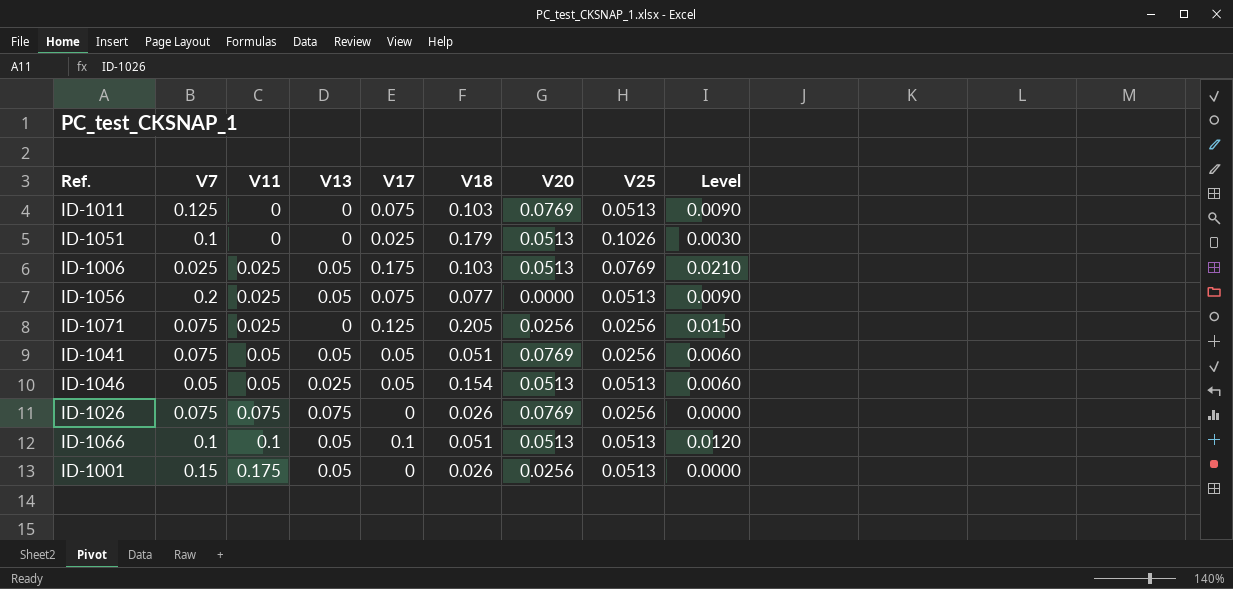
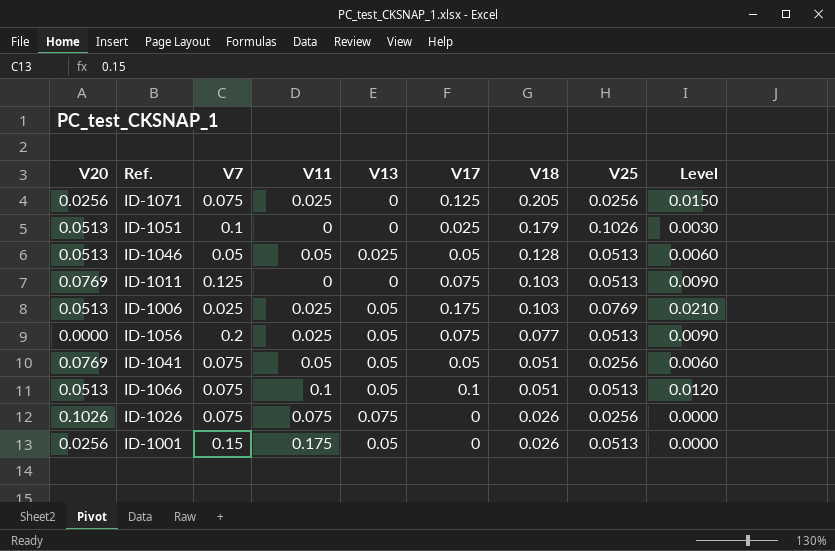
row order: V11 ascending -> V18 descending
column V20 | position: 7 -> 1
ID-1046 | V18: 0.154 -> 0.128
ID-1066 | V7: 0.1 -> 0.075
ID-1026 | V20: 0.0769 -> 0.1026

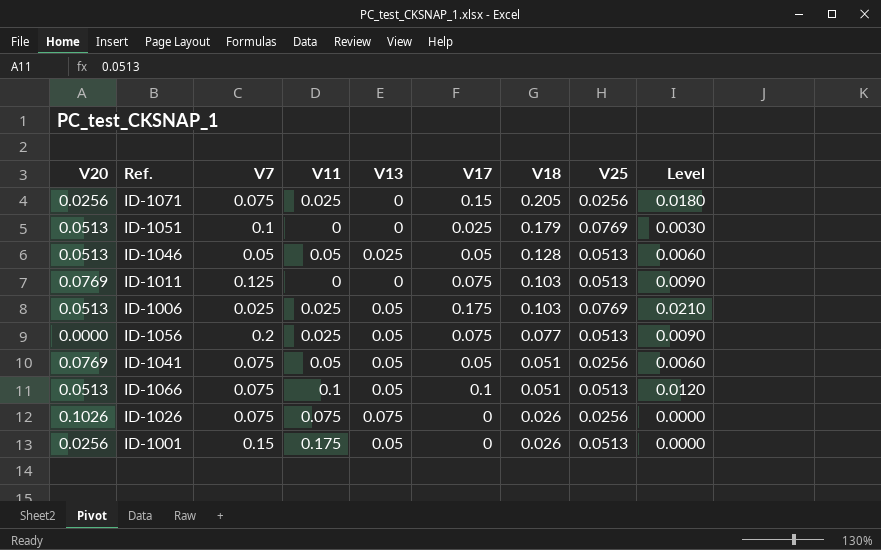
ID-1071 | V17: 0.125 -> 0.15
ID-1071 | Level: 0.0150 -> 0.0180
ID-1051 | V25: 0.1026 -> 0.0769

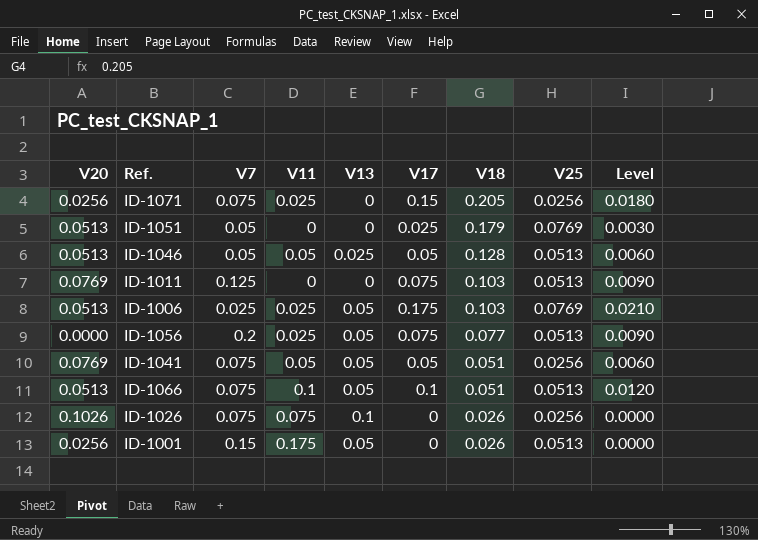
ID-1051 | V7: 0.1 -> 0.05
ID-1026 | V13: 0.075 -> 0.1

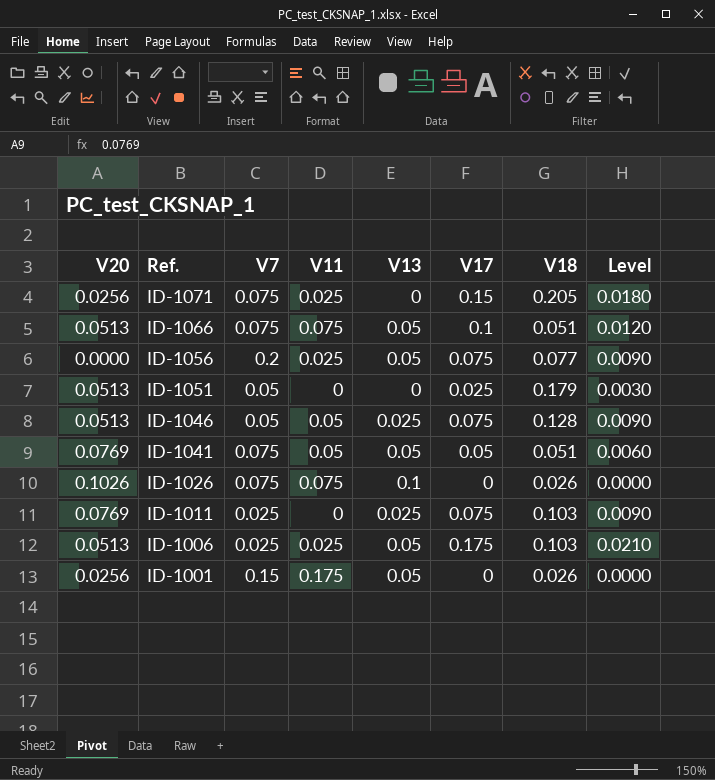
row order: V18 descending -> Ref. descending
column V25 | position: 8 -> none
ID-1066 | V11: 0.1 -> 0.075
ID-1046 | V17: 0.05 -> 0.075
ID-1046 | Level: 0.0060 -> 0.0090
ID-1011 | V7: 0.125 -> 0.025
ID-1011 | V13: 0 -> 0.025

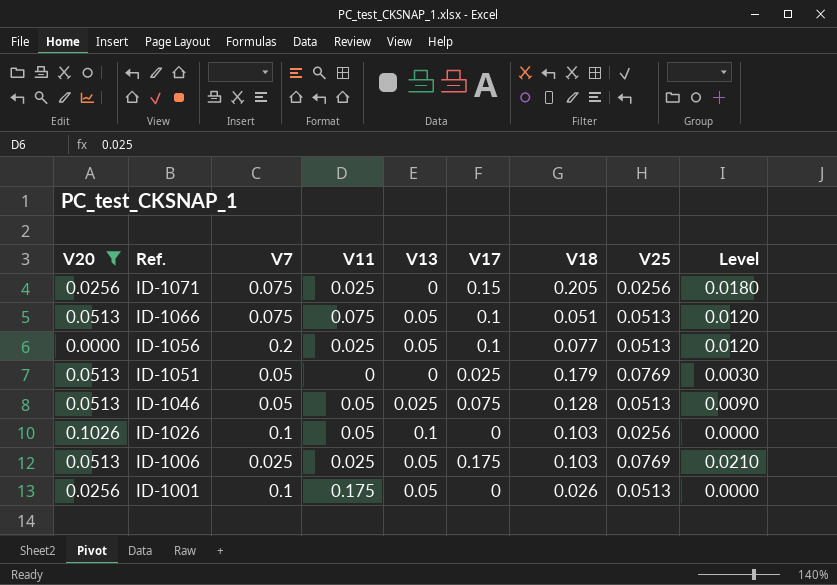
filter: none -> V20 != 0.0769
column V25 | position: none -> 8
ID-1056 | V17: 0.075 -> 0.1
ID-1056 | Level: 0.0090 -> 0.0120
ID-1026 | V7: 0.075 -> 0.1
ID-1026 | V11: 0.075 -> 0.05
ID-1026 | V18: 0.026 -> 0.103
ID-1001 | V7: 0.15 -> 0.1

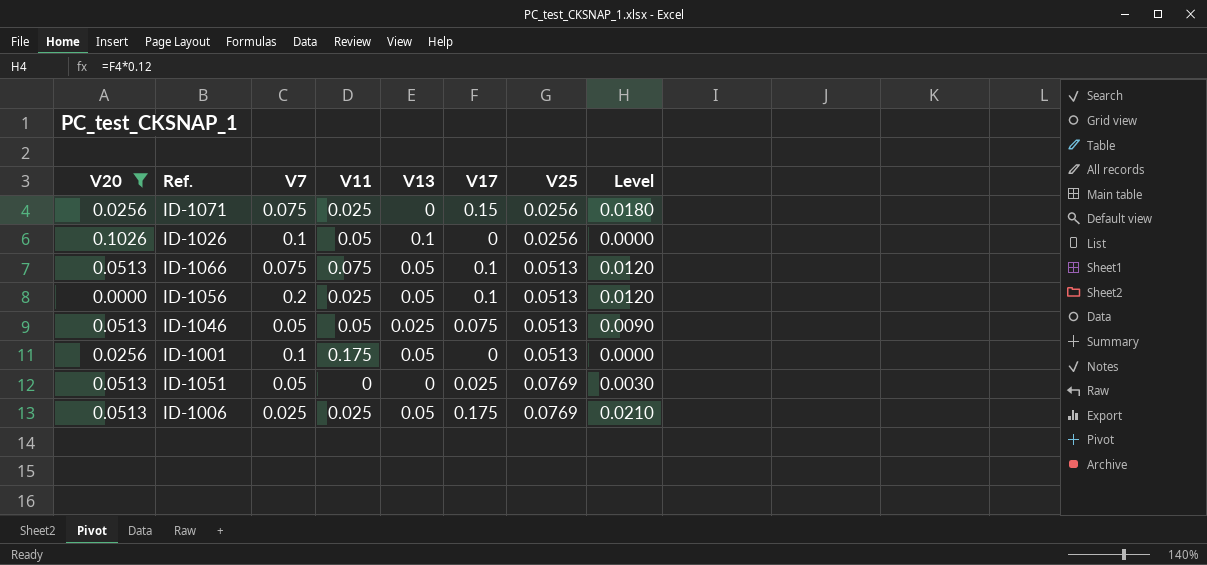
row order: Ref. descending -> V25 ascending
column V18 | position: 7 -> none

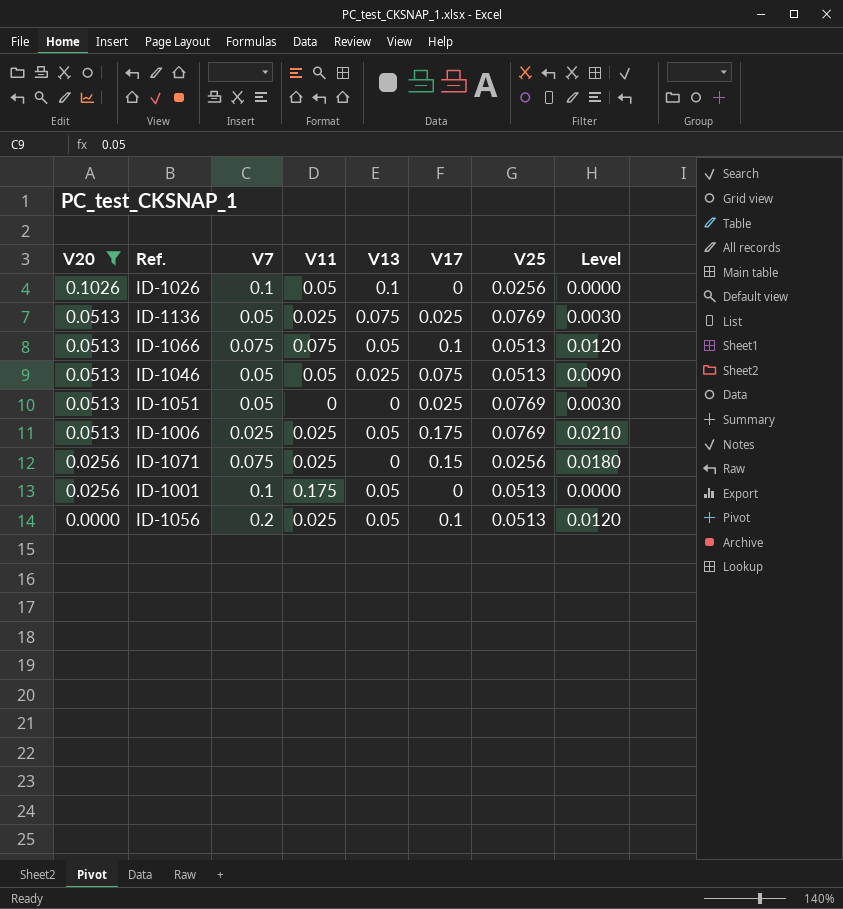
row order: V25 ascending -> V20 descending
row ID-1136: none -> 0.0513 | 0.05 | 0.025 | 0.075 | 0.025 | 0.0769 | 0.0030

